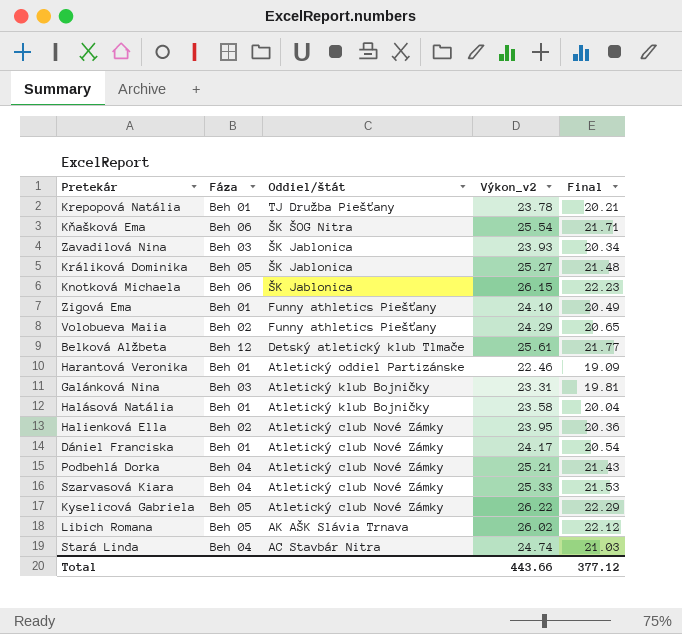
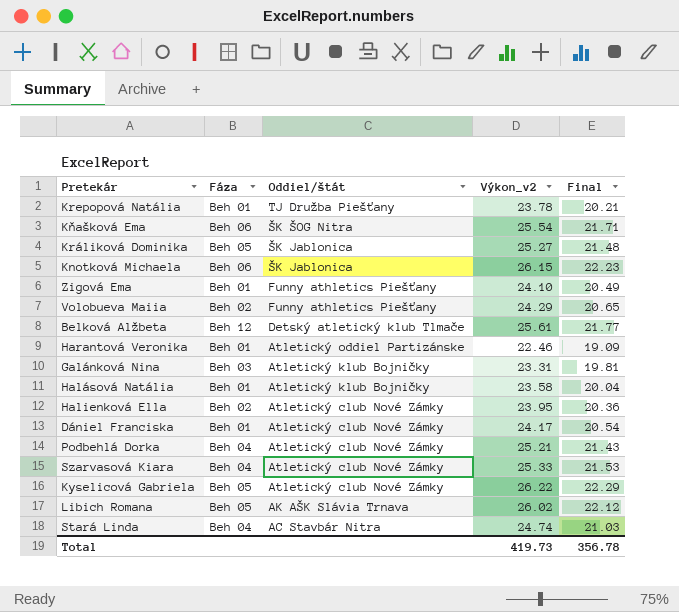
row Zavadilová Nina: Beh 03 | ŠK Jablonica | 23.93 | 20.34 -> none
Total | Výkon_v2: 443.66 -> 419.73
Total | Final: 377.12 -> 356.78

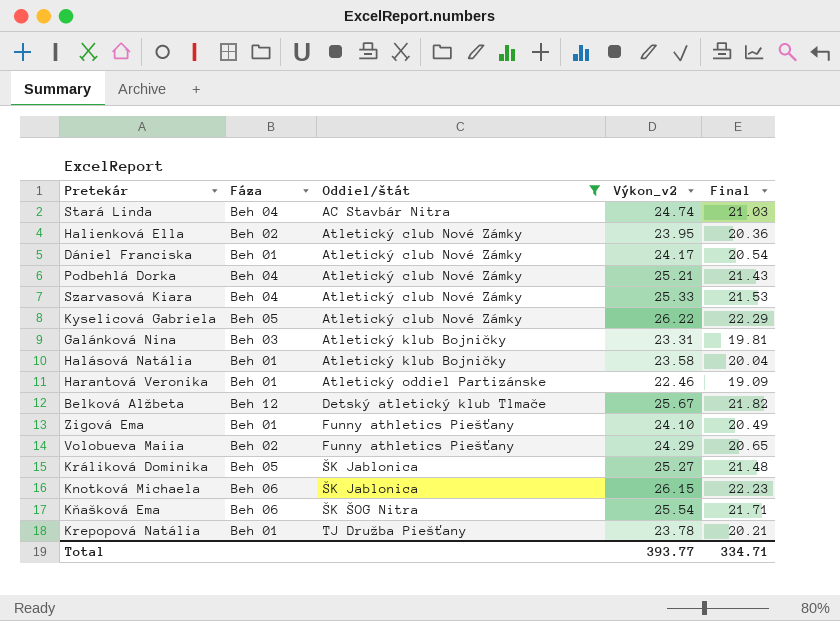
filter: none -> Oddiel/štát != AK AŠK Slávia Trnava
row order: Oddiel/štát descending -> Oddiel/štát ascending
Belková Alžbeta | Výkon_v2: 25.61 -> 25.67
Belková Alžbeta | Final: 21.77 -> 21.82
Total | Výkon_v2: 419.73 -> 393.77
Total | Final: 356.78 -> 334.71

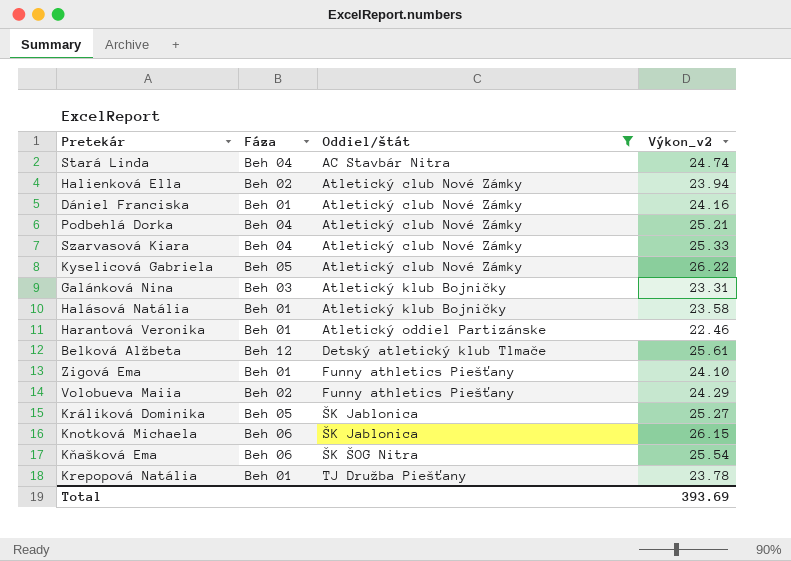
column Final | formula: [Výkon_v2] * 0.85 -> none
Halienková Ella | Výkon_v2: 23.95 -> 23.94
Dániel Franciska | Výkon_v2: 24.17 -> 24.16
Belková Alžbeta | Výkon_v2: 25.67 -> 25.61
Total | Výkon_v2: 393.77 -> 393.69

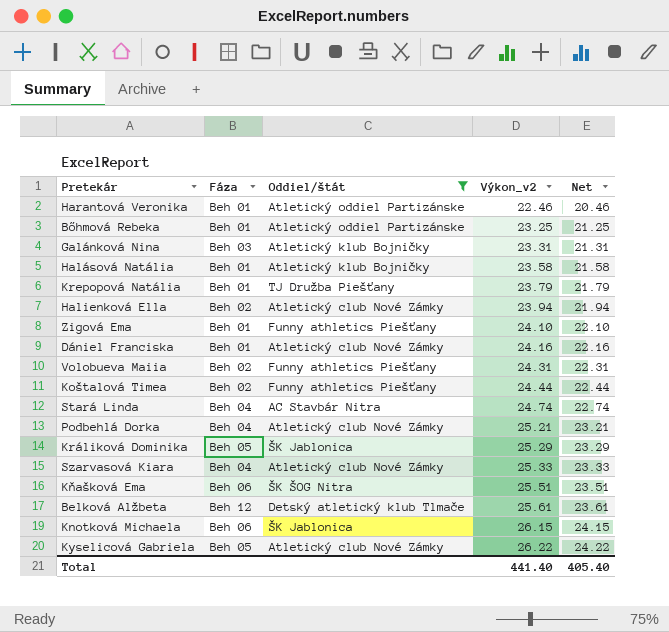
row order: Oddiel/štát ascending -> Výkon_v2 ascending
column Net | formula: none -> [Výkon_v2] - 2
row Bőhmová Rebeka: none -> Beh 01 | Atletický oddiel Partizánske | 23.25 | 21.25
Krepopová Natália | Výkon_v2: 23.78 -> 23.79
Volobueva Maiia | Výkon_v2: 24.29 -> 24.31
row Koštalová Timea: none -> Beh 02 | Funny athletics Piešťany | 24.44 | 22.44
Králiková Dominika | Výkon_v2: 25.27 -> 25.29
Kňašková Ema | Výkon_v2: 25.54 -> 25.51
Total | Výkon_v2: 393.69 -> 441.40

